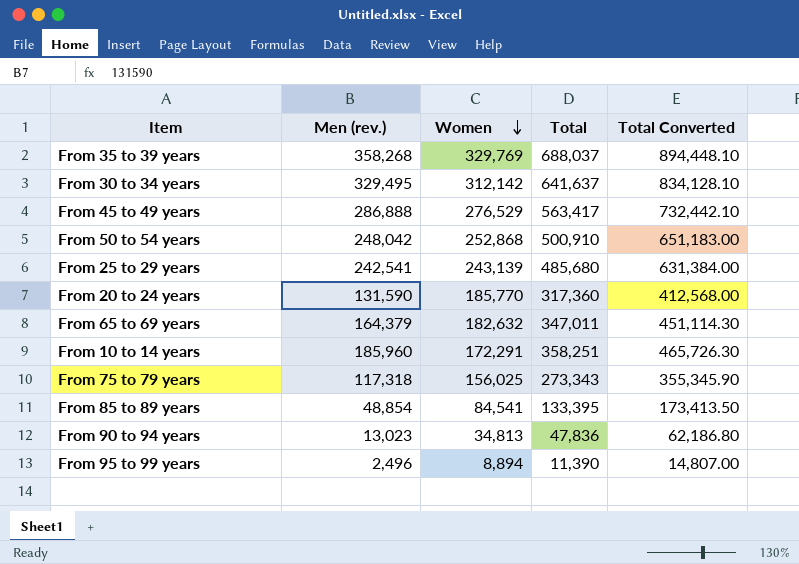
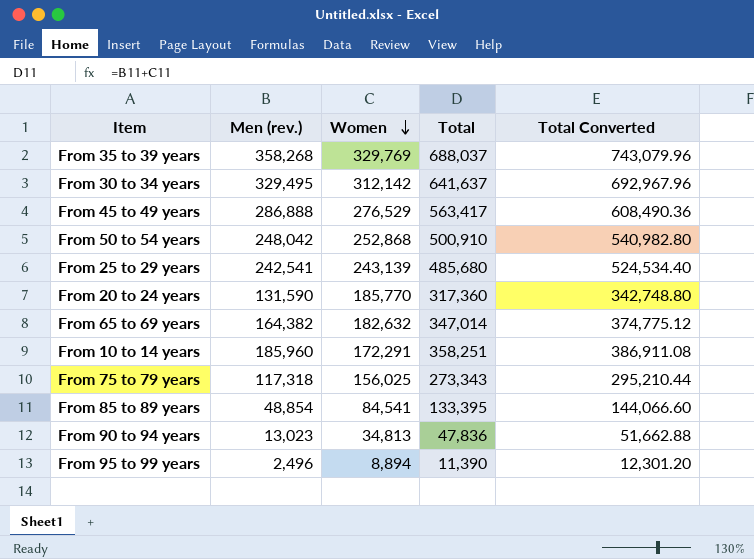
column Total Converted | formula: [Total] * 1.3 -> [Total] * 1.08
From 65 to 69 years | Men (rev.): 164,379 -> 164,382
From 65 to 69 years | Total: 347,011 -> 347,014

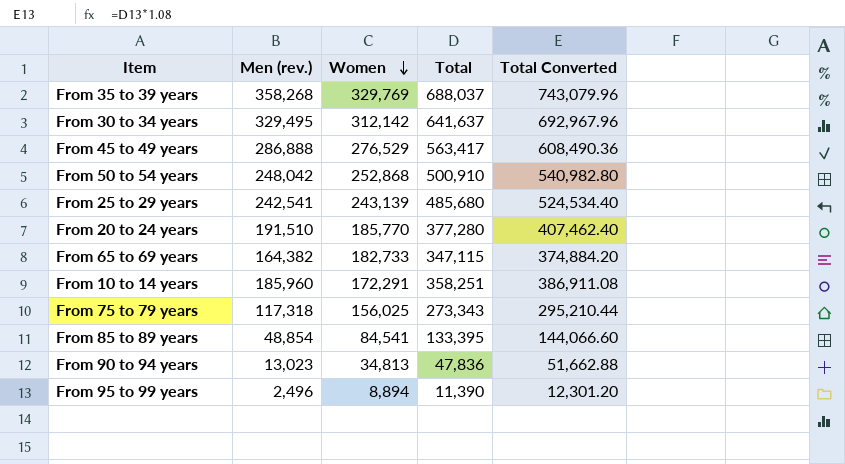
From 20 to 24 years | Men (rev.): 131,590 -> 191,510
From 20 to 24 years | Total: 317,360 -> 377,280
From 20 to 24 years | Total Converted: 342,748.80 -> 407,462.40
From 65 to 69 years | Women: 182,632 -> 182,733
From 65 to 69 years | Total: 347,014 -> 347,115
From 65 to 69 years | Total Converted: 374,775.12 -> 374,884.20

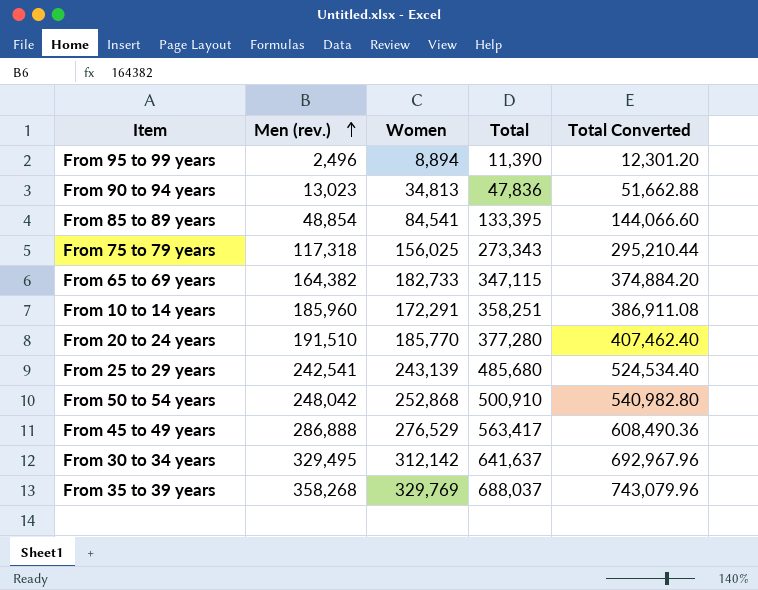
row order: Women descending -> Men (rev.) ascending

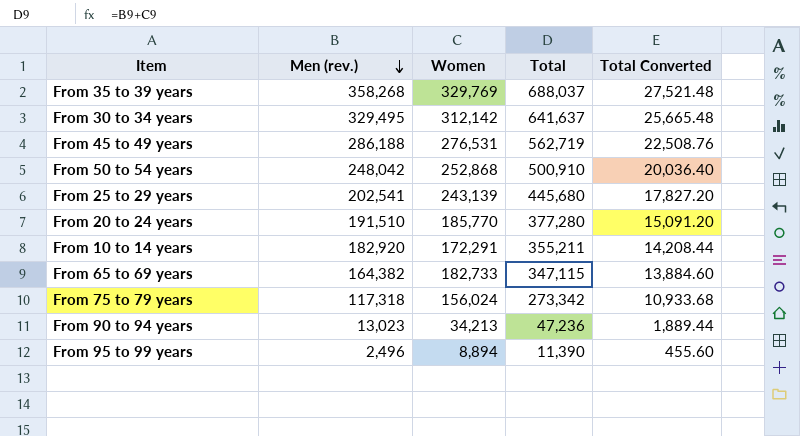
row order: Men (rev.) ascending -> Men (rev.) descending
column Total Converted | formula: [Total] * 1.08 -> [Total] * 0.04
row From 85 to 89 years: 48,854 | 84,541 | 133,395 | 144,066.60 -> none
From 45 to 49 years | Men (rev.): 286,888 -> 286,188
From 45 to 49 years | Women: 276,529 -> 276,531
From 45 to 49 years | Total: 563,417 -> 562,719
From 25 to 29 years | Men (rev.): 242,541 -> 202,541
From 25 to 29 years | Total: 485,680 -> 445,680
From 10 to 14 years | Men (rev.): 185,960 -> 182,920
From 10 to 14 years | Total: 358,251 -> 355,211
From 75 to 79 years | Women: 156,025 -> 156,024
From 75 to 79 years | Total: 273,343 -> 273,342
From 90 to 94 years | Women: 34,813 -> 34,213
From 90 to 94 years | Total: 47,836 -> 47,236

